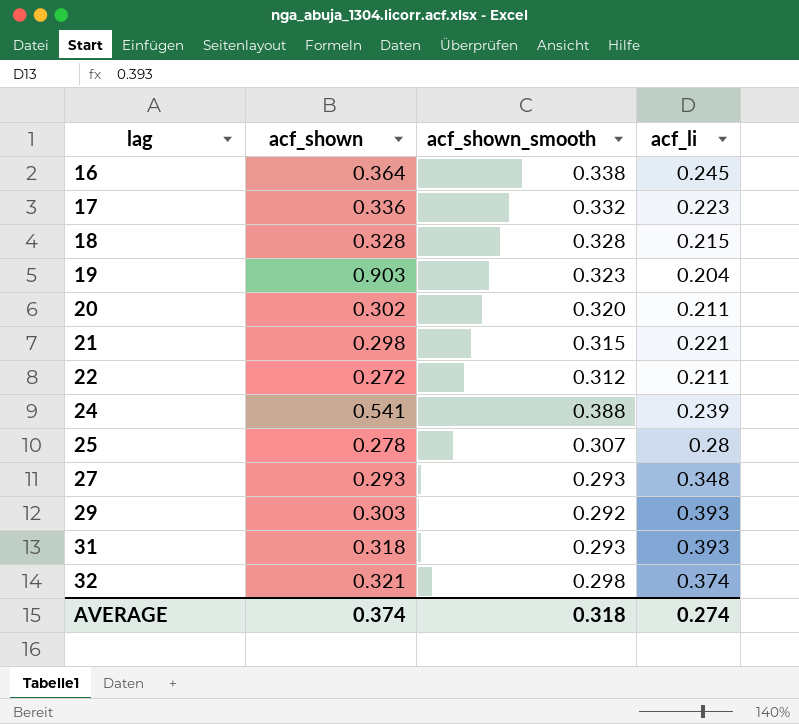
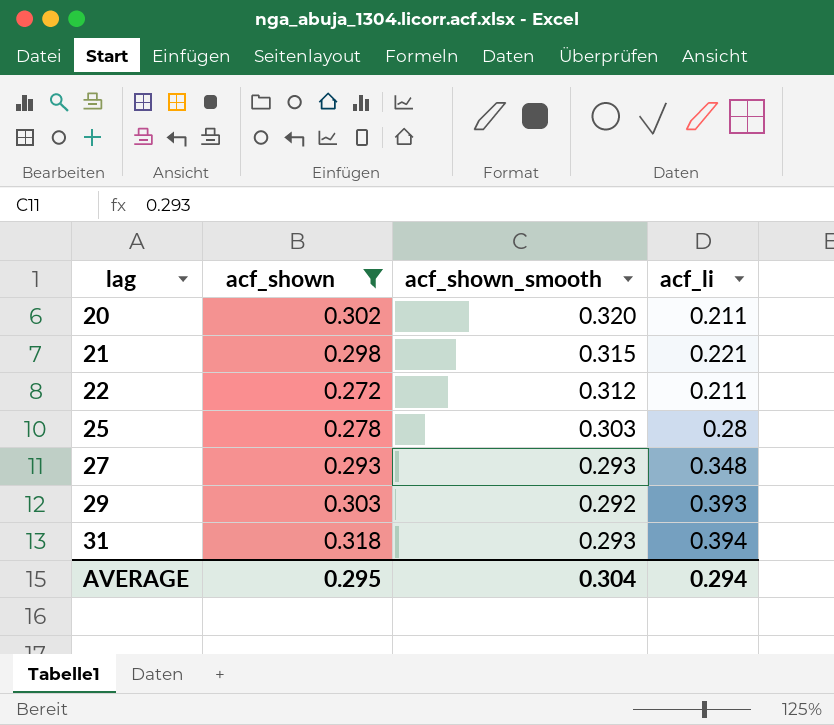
filter: none -> acf_shown <= 0.318
25 | acf_shown_smooth: 0.307 -> 0.303
31 | acf_li: 0.393 -> 0.394
AVERAGE | acf_shown: 0.374 -> 0.295
AVERAGE | acf_shown_smooth: 0.318 -> 0.304
AVERAGE | acf_li: 0.274 -> 0.294

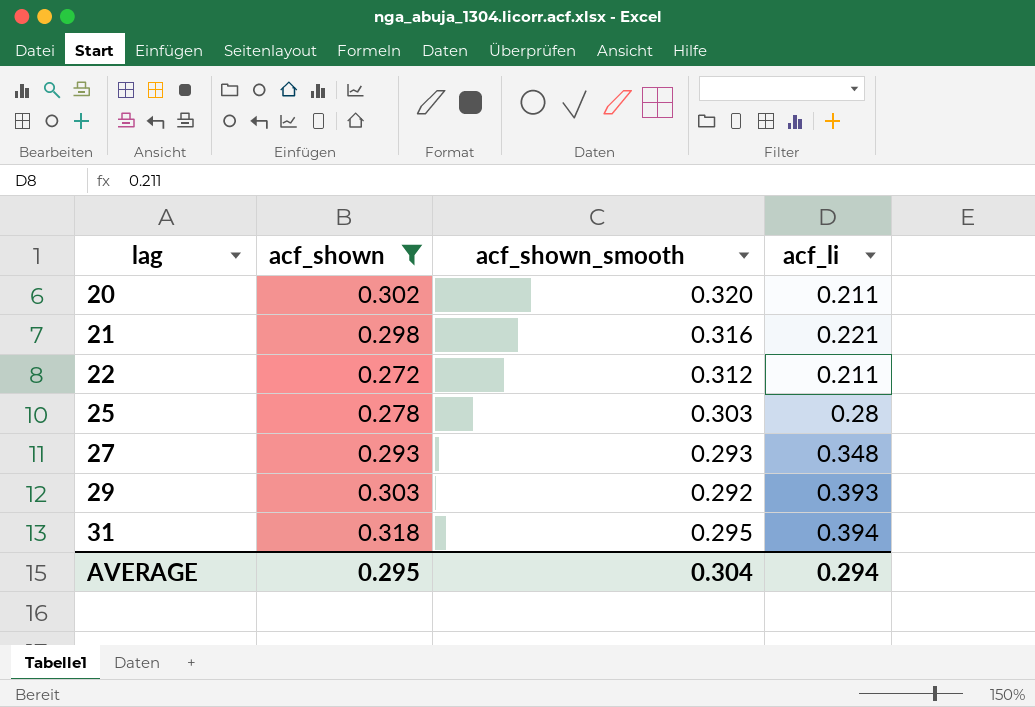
21 | acf_shown_smooth: 0.315 -> 0.316
31 | acf_shown_smooth: 0.293 -> 0.295

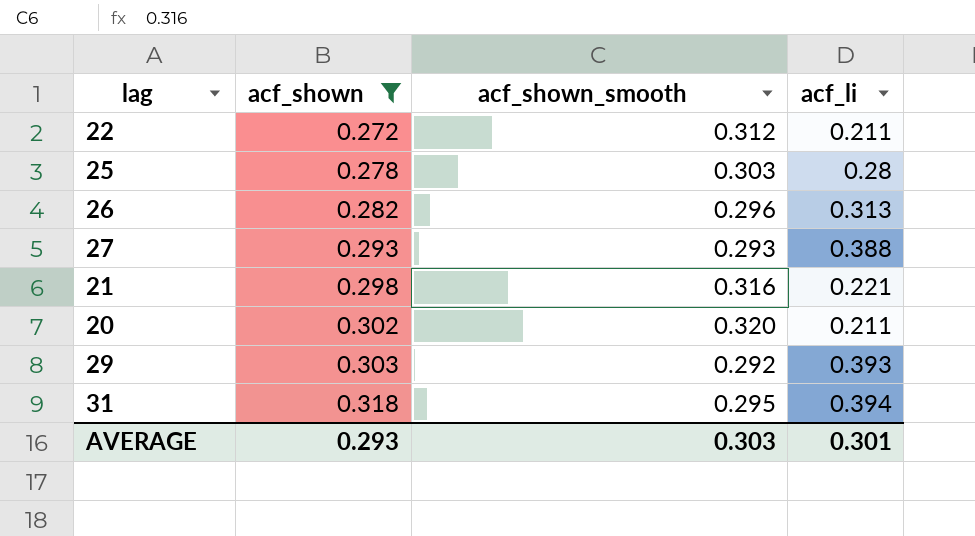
row order: lag ascending -> acf_shown ascending
row 26: none -> 0.282 | 0.296 | 0.313
27 | acf_li: 0.348 -> 0.388
AVERAGE | acf_shown: 0.295 -> 0.293
AVERAGE | acf_shown_smooth: 0.304 -> 0.303
AVERAGE | acf_li: 0.294 -> 0.301

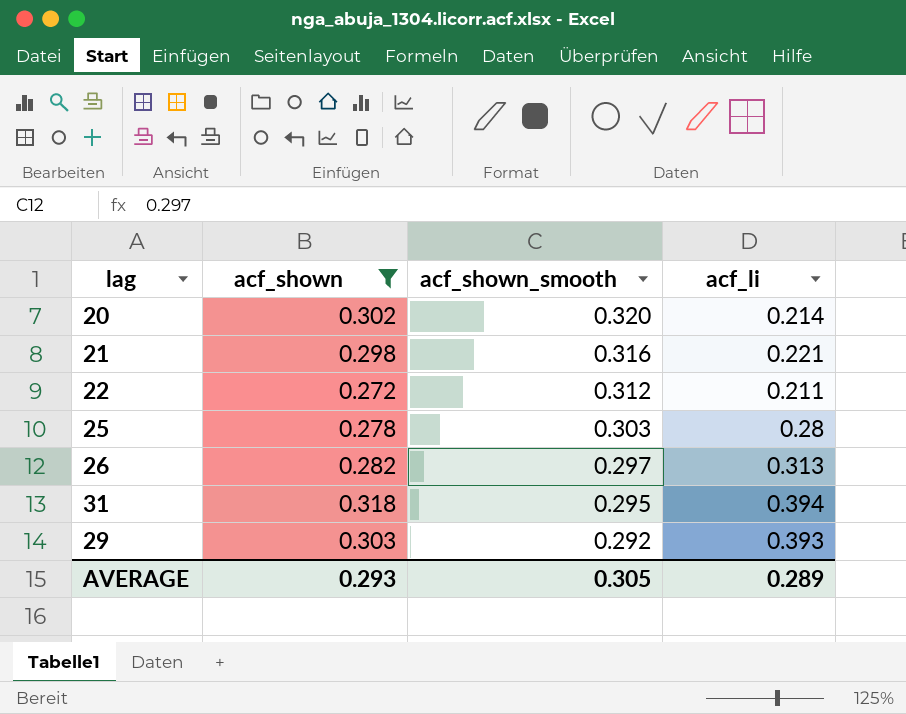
row order: acf_shown ascending -> acf_shown_smooth descending
row 27: 0.293 | 0.293 | 0.388 -> none
20 | acf_li: 0.211 -> 0.214
26 | acf_shown_smooth: 0.296 -> 0.297
AVERAGE | acf_shown_smooth: 0.303 -> 0.305
AVERAGE | acf_li: 0.301 -> 0.289

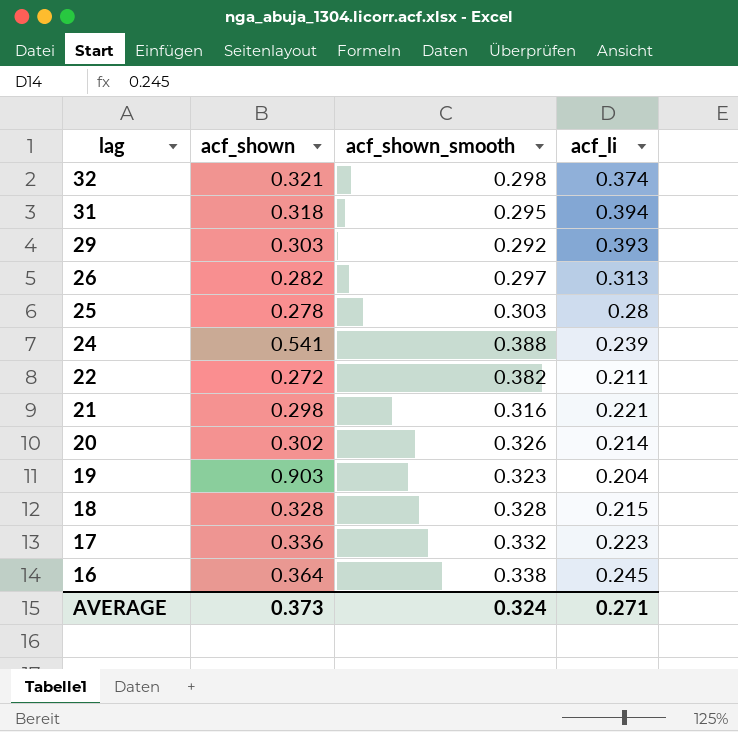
filter: acf_shown <= 0.318 -> none
row order: acf_shown_smooth descending -> lag descending
22 | acf_shown_smooth: 0.312 -> 0.382
20 | acf_shown_smooth: 0.320 -> 0.326
AVERAGE | acf_shown: 0.293 -> 0.373
AVERAGE | acf_shown_smooth: 0.305 -> 0.324
AVERAGE | acf_li: 0.289 -> 0.271

